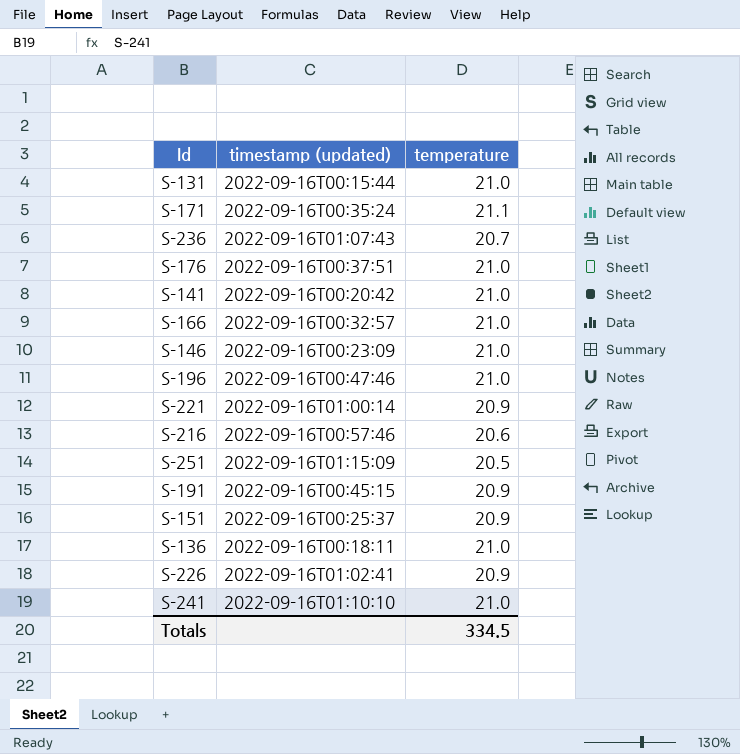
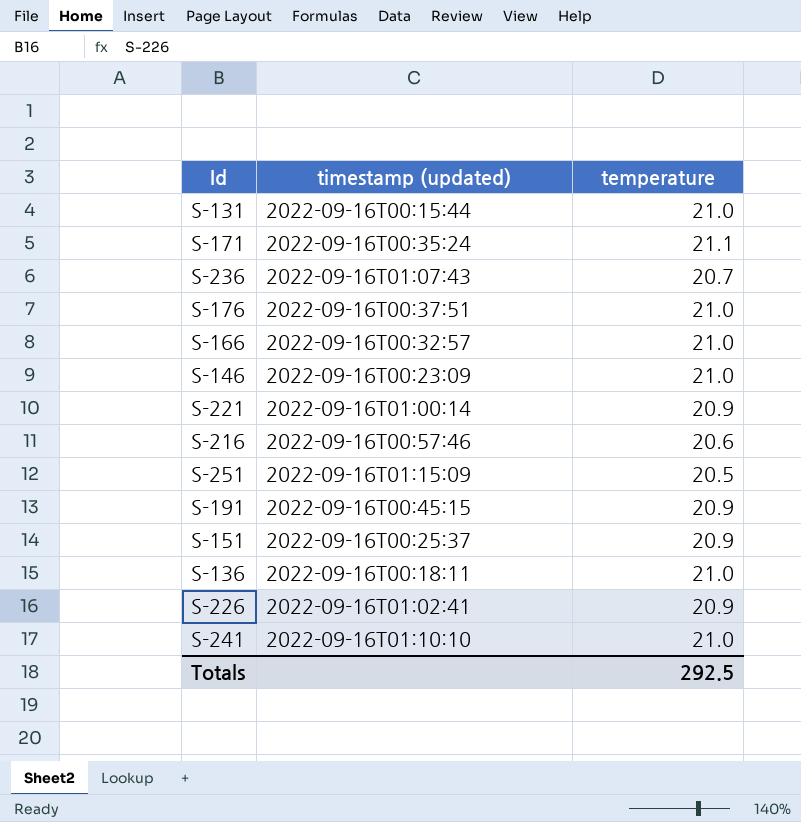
row S-141: 2022-09-16T00:20:42 | 21.0 -> none
row S-196: 2022-09-16T00:47:46 | 21.0 -> none
Totals | temperature: 334.5 -> 292.5

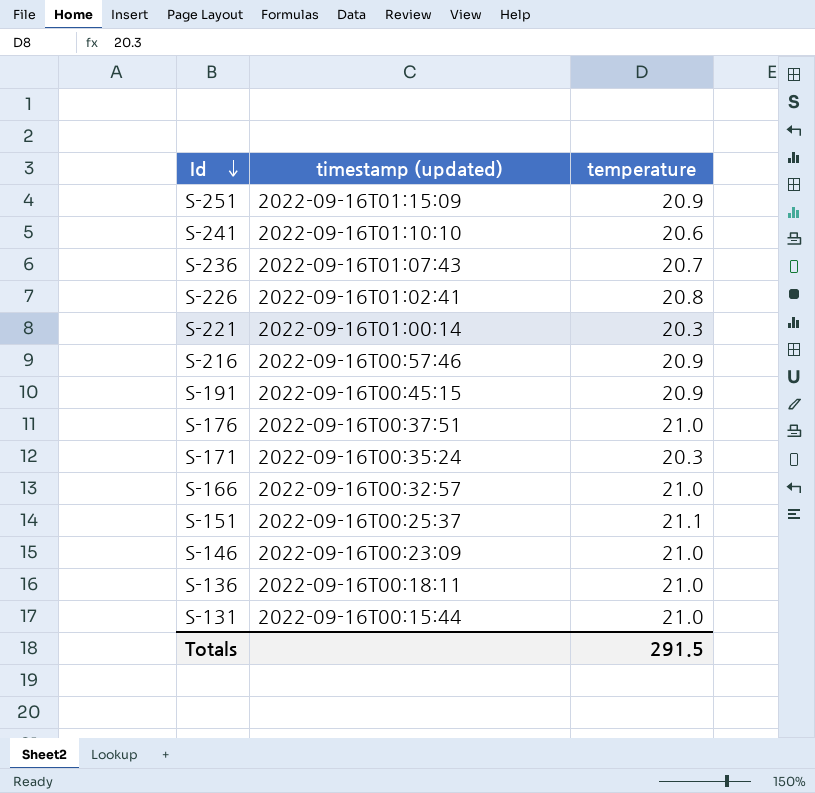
row order: none -> Id descending
S-251 | temperature: 20.5 -> 20.9
S-241 | temperature: 21.0 -> 20.6
S-226 | temperature: 20.9 -> 20.8
S-221 | temperature: 20.9 -> 20.3
S-216 | temperature: 20.6 -> 20.9
S-171 | temperature: 21.1 -> 20.3
S-151 | temperature: 20.9 -> 21.1
Totals | temperature: 292.5 -> 291.5

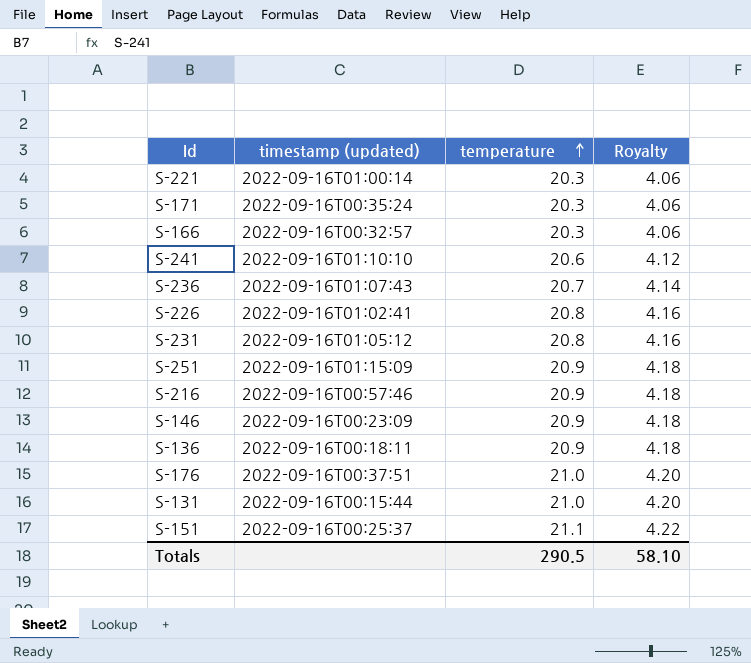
row order: Id descending -> temperature ascending
column Royalty | formula: none -> [temperature] * 0.2
row S-191: 2022-09-16T00:45:15 | 20.9 -> none
S-166 | temperature: 21.0 -> 20.3
row S-231: none -> 2022-09-16T01:05:12 | 20.8 | 4.16
S-146 | temperature: 21.0 -> 20.9
S-136 | temperature: 21.0 -> 20.9
Totals | temperature: 291.5 -> 290.5

